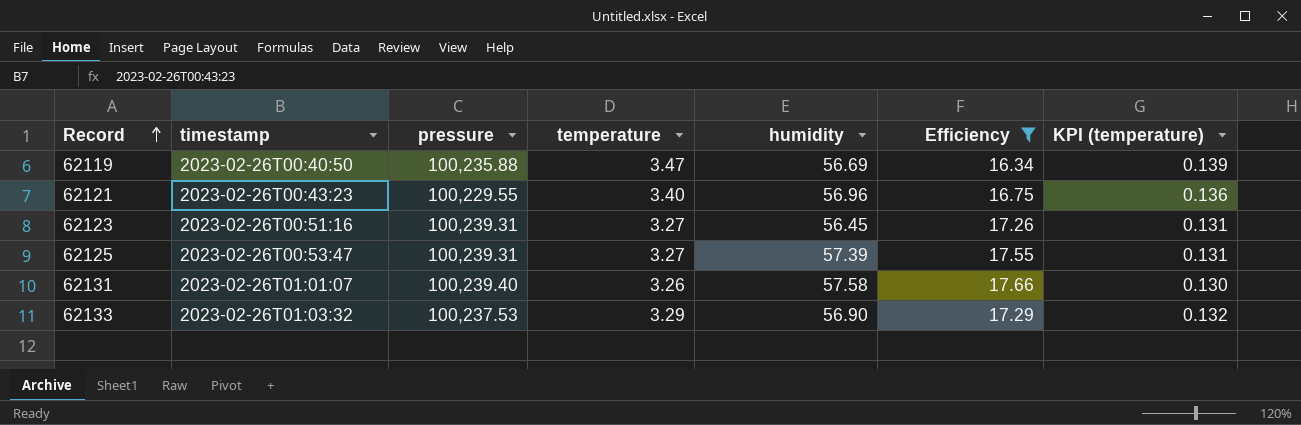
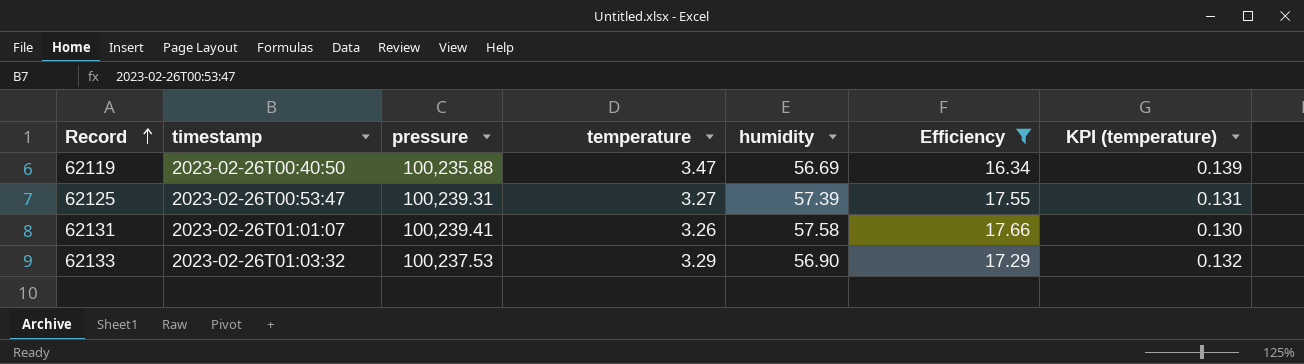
row 62121: 2023-02-26T00:43:23 | 100,229.55 | 3.40 | 56.96 | 16.75 | 0.136 -> none
row 62123: 2023-02-26T00:51:16 | 100,239.31 | 3.27 | 56.45 | 17.26 | 0.131 -> none
62131 | pressure: 100,239.40 -> 100,239.41

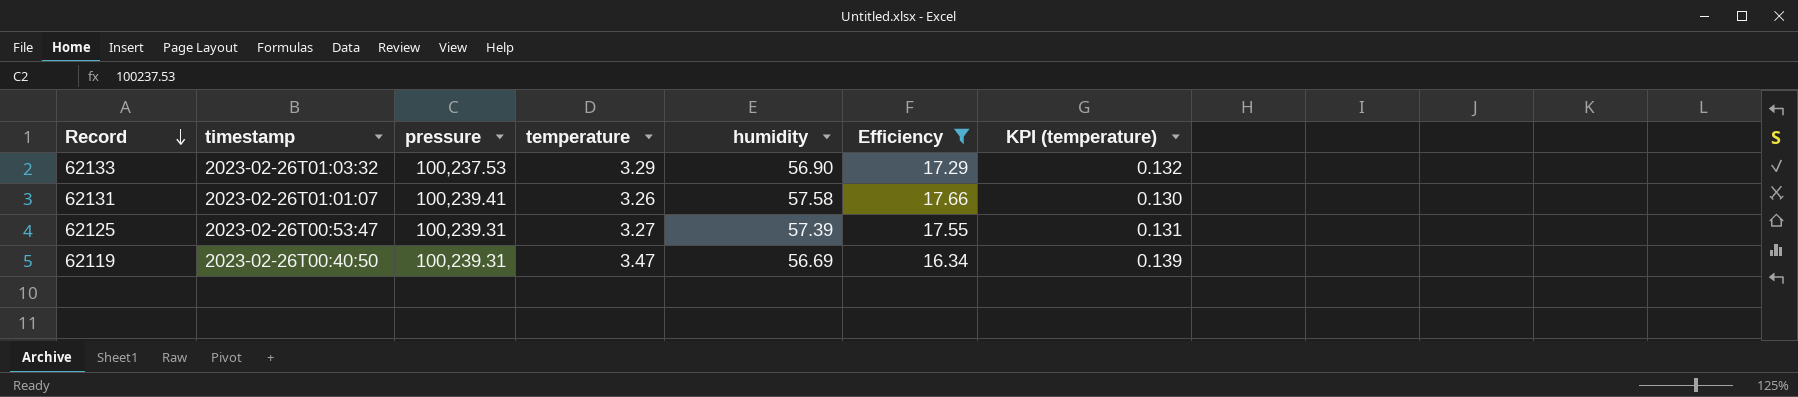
row order: Record ascending -> Record descending
62119 | pressure: 100,235.88 -> 100,239.31

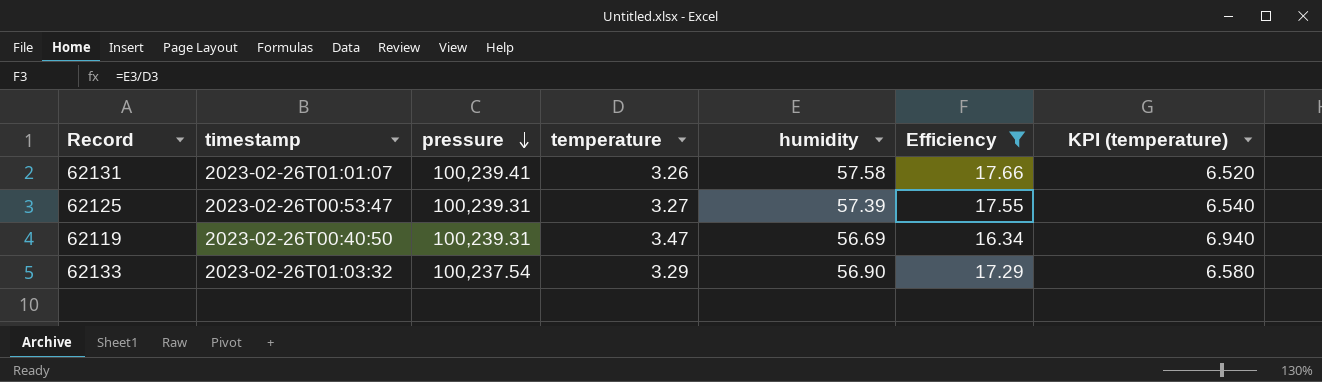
row order: Record descending -> pressure descending
column KPI (temperature) | formula: [temperature] * 0.04 -> [temperature] * 2
62133 | pressure: 100,237.53 -> 100,237.54

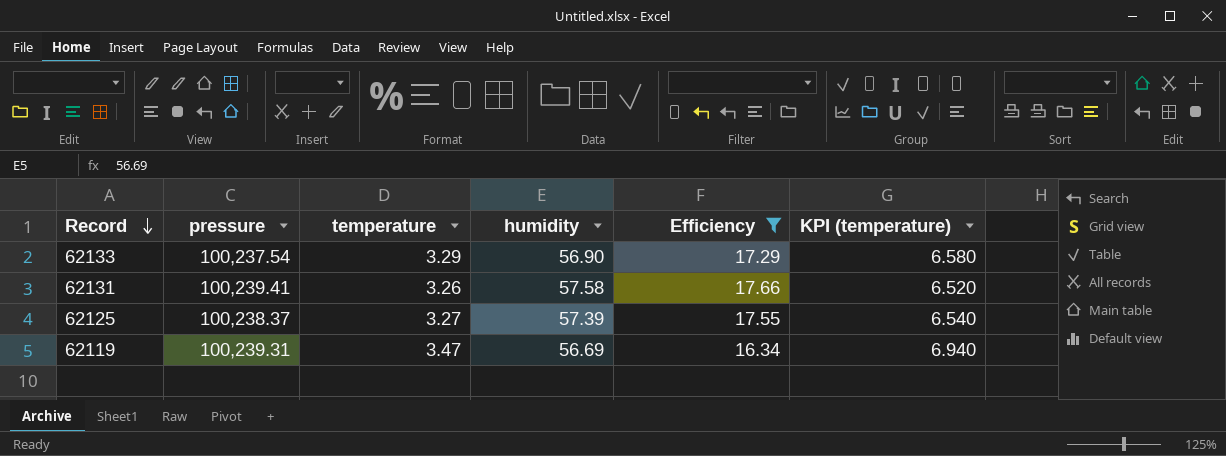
row order: pressure descending -> Record descending
column timestamp | position: 2 -> none
62125 | pressure: 100,239.31 -> 100,238.37

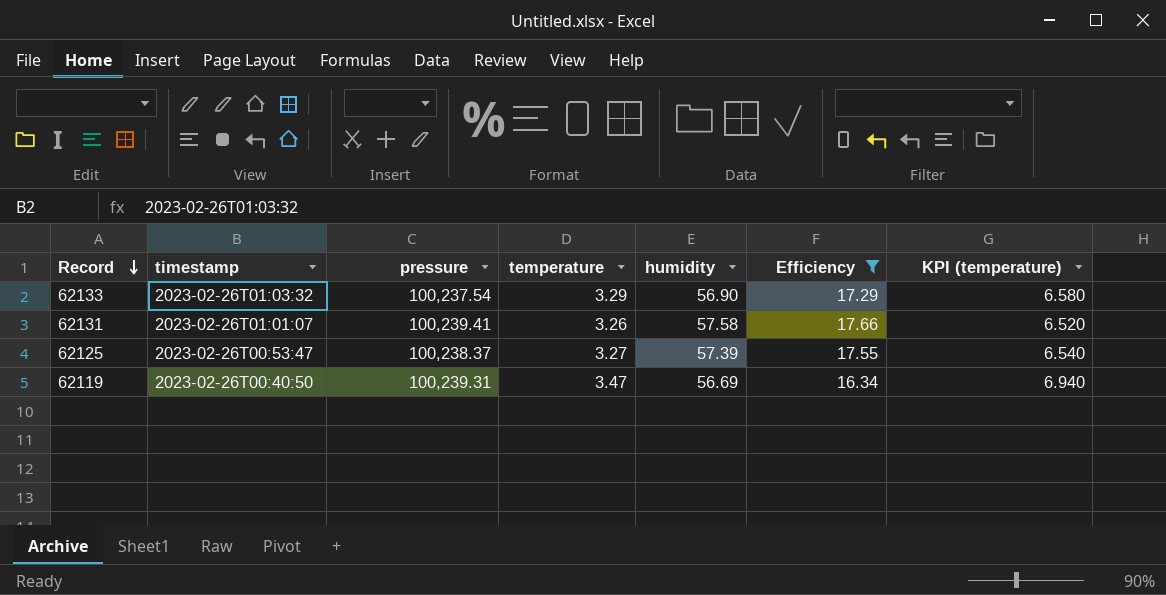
column timestamp | position: none -> 2

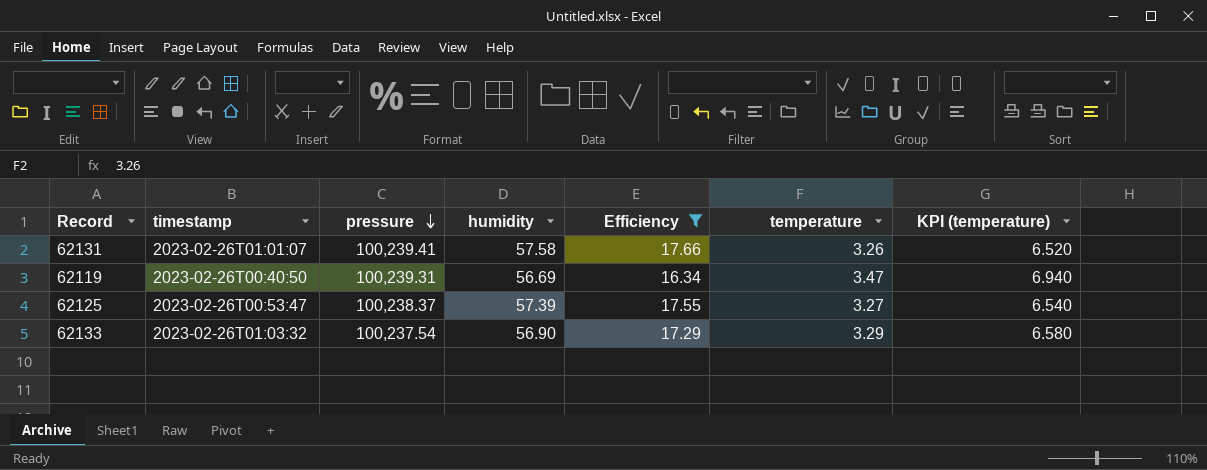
row order: Record descending -> pressure descending
column temperature | position: 4 -> 6

